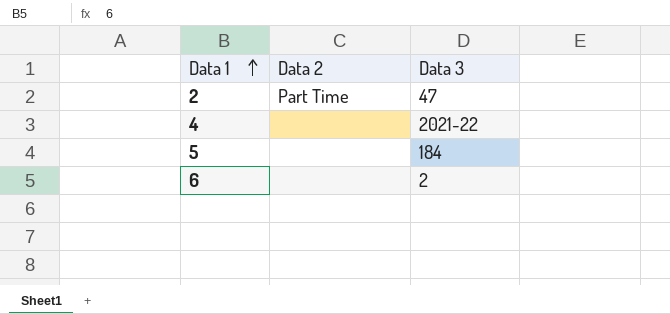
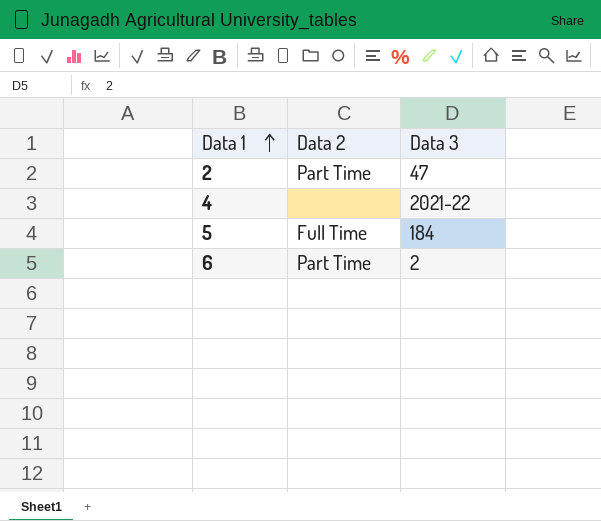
5 | Data 2: none -> Full Time
6 | Data 2: none -> Part Time

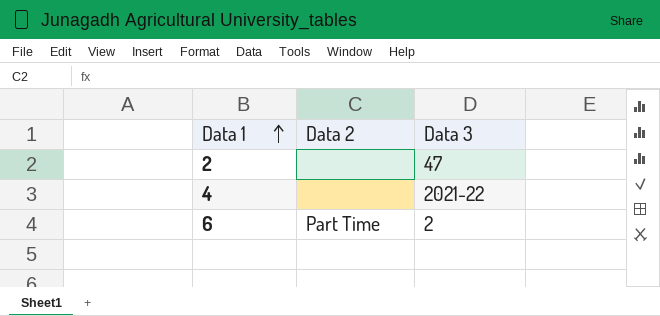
row 5: Full Time | 184 -> none
2 | Data 2: Part Time -> none

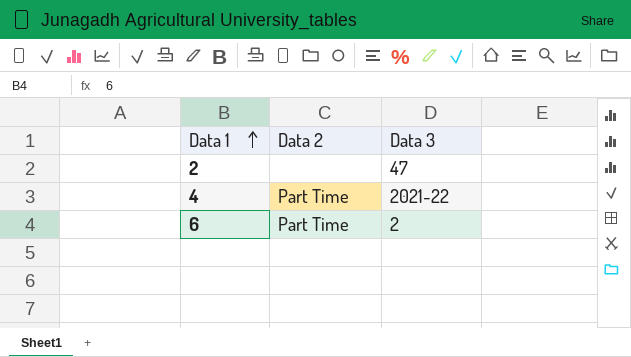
4 | Data 2: none -> Part Time

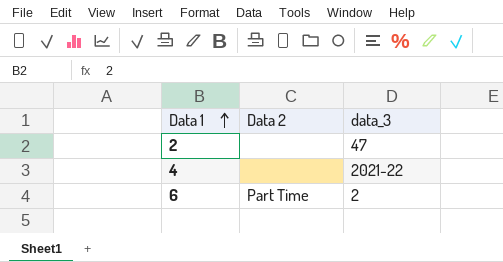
column name: Data 3 -> data_3
4 | Data 2: Part Time -> none

